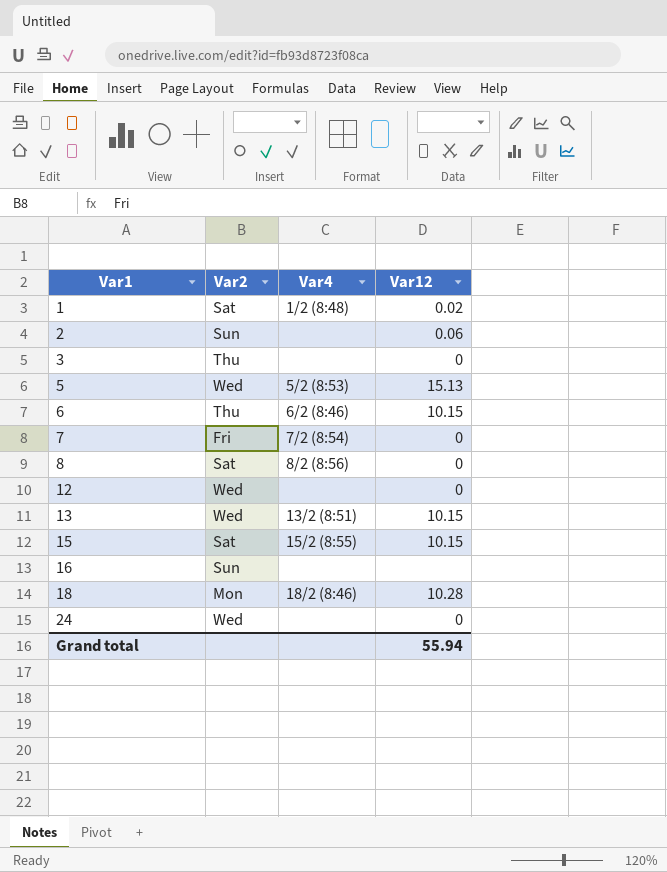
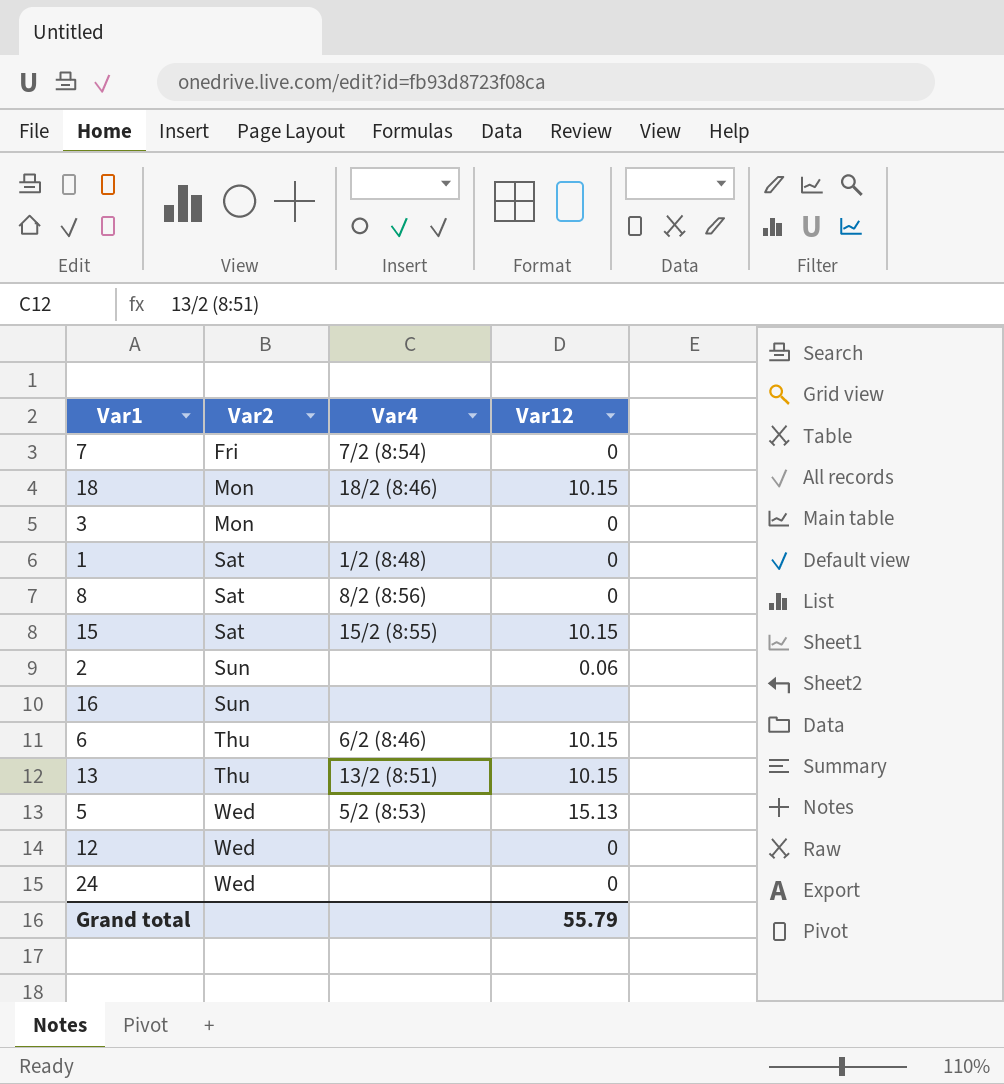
row order: Var1 ascending -> Var2 ascending
18 | Var12: 10.28 -> 10.15
3 | Var2: Thu -> Mon
1 | Var12: 0.02 -> 0
13 | Var2: Wed -> Thu
Grand total | Var12: 55.94 -> 55.79

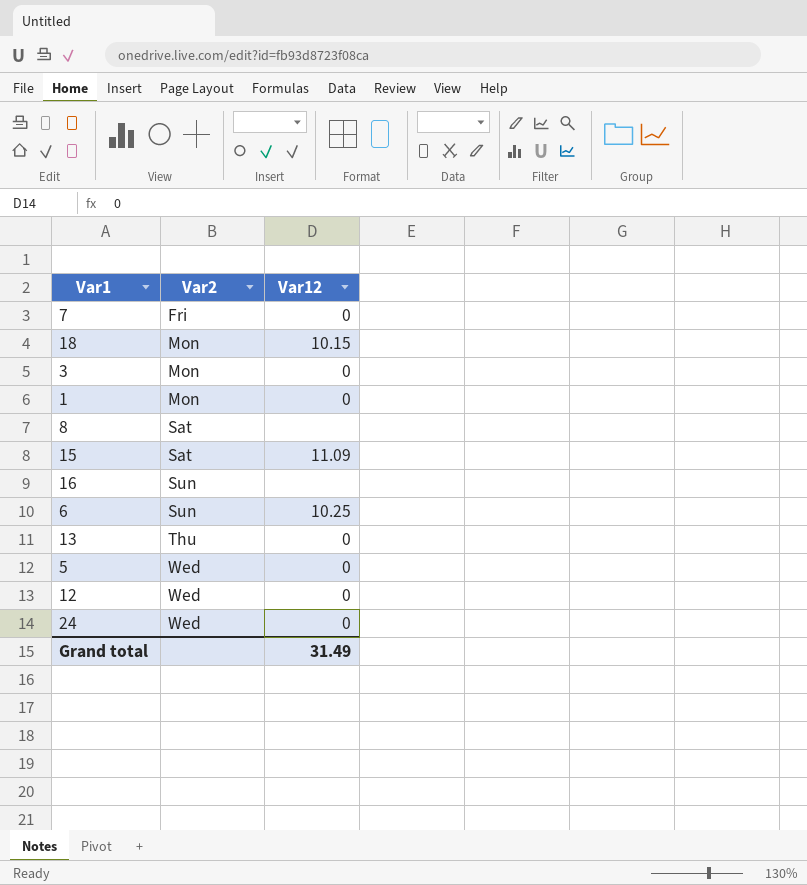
column Var4 | position: 3 -> none
row 2: Sun | none | 0.06 -> none
1 | Var2: Sat -> Mon
8 | Var12: 0 -> none
15 | Var12: 10.15 -> 11.09
6 | Var2: Thu -> Sun
6 | Var12: 10.15 -> 10.25
13 | Var12: 10.15 -> 0
5 | Var12: 15.13 -> 0
Grand total | Var12: 55.79 -> 31.49

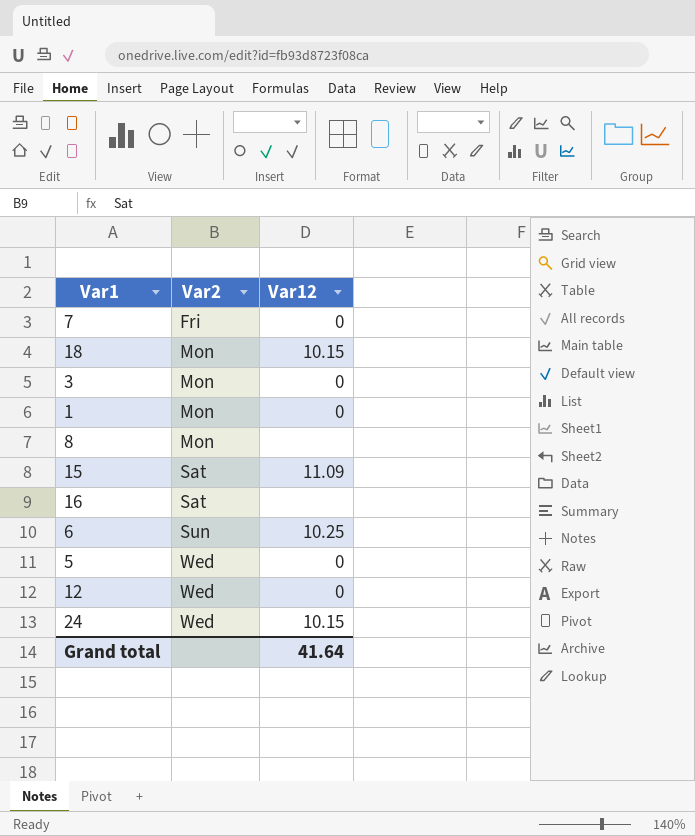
row 13: Thu | 0 -> none
8 | Var2: Sat -> Mon
16 | Var2: Sun -> Sat
24 | Var12: 0 -> 10.15
Grand total | Var12: 31.49 -> 41.64

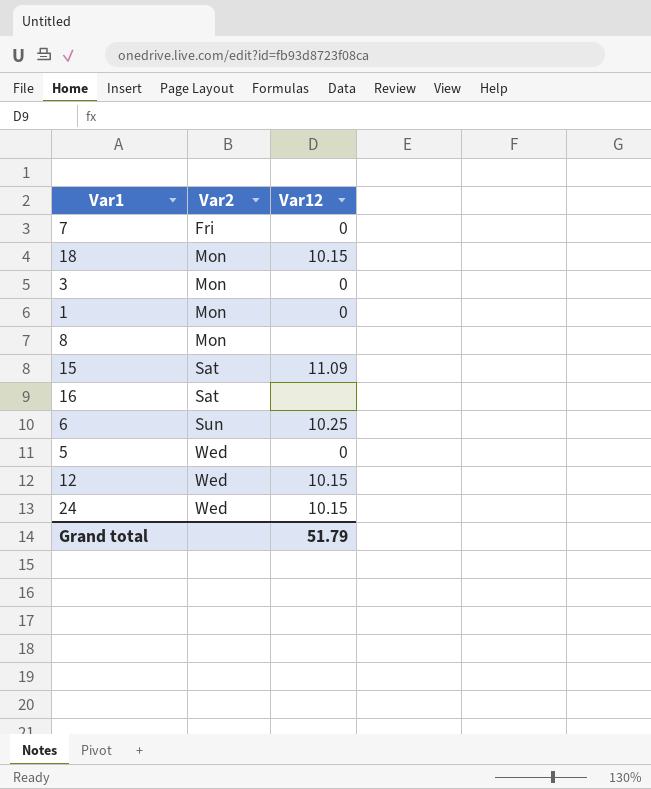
12 | Var12: 0 -> 10.15
Grand total | Var12: 41.64 -> 51.79

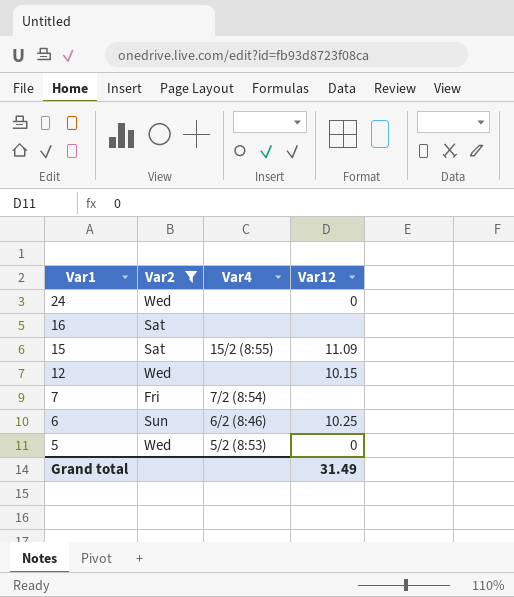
filter: none -> Var2 != Mon
row order: Var2 ascending -> Var1 descending
column Var4 | position: none -> 3
24 | Var12: 10.15 -> 0
7 | Var12: 0 -> none
Grand total | Var12: 51.79 -> 31.49

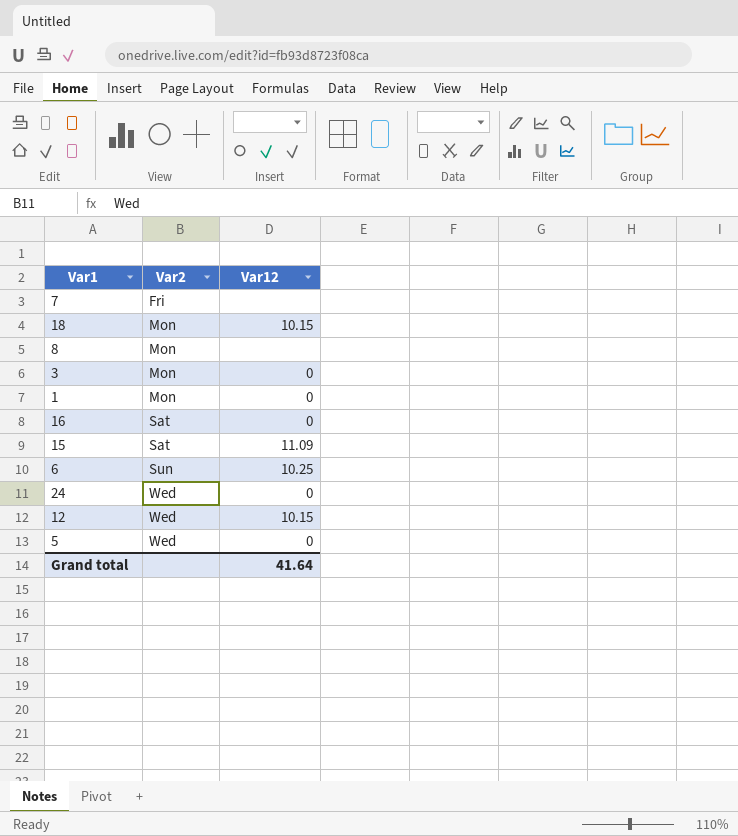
filter: Var2 != Mon -> none
row order: Var1 descending -> Var2 ascending
column Var4 | position: 3 -> none
16 | Var12: none -> 0
Grand total | Var12: 31.49 -> 41.64

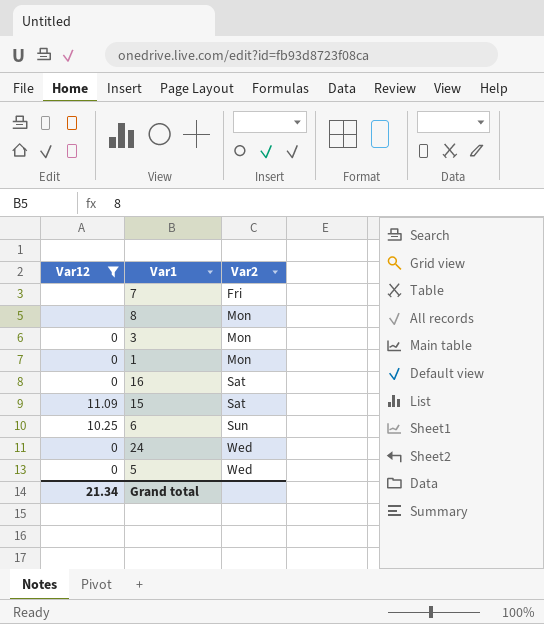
filter: none -> Var12 != 10.15
column Var12 | position: 3 -> 1
Grand total | Var12: 41.64 -> 21.34

